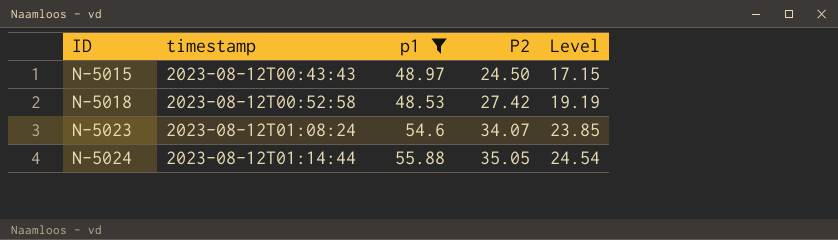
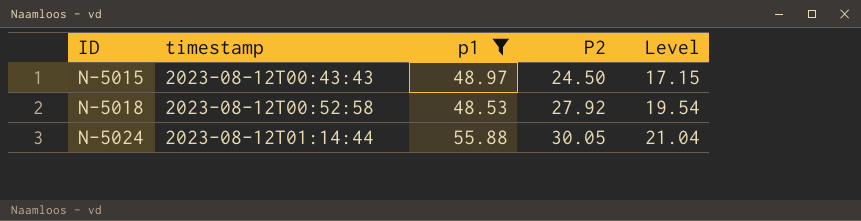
row N-5023: 2023-08-12T01:08:24 | 54.6 | 34.07 | 23.85 -> none
N-5018 | P2: 27.42 -> 27.92
N-5018 | Level: 19.19 -> 19.54
N-5024 | P2: 35.05 -> 30.05
N-5024 | Level: 24.54 -> 21.04

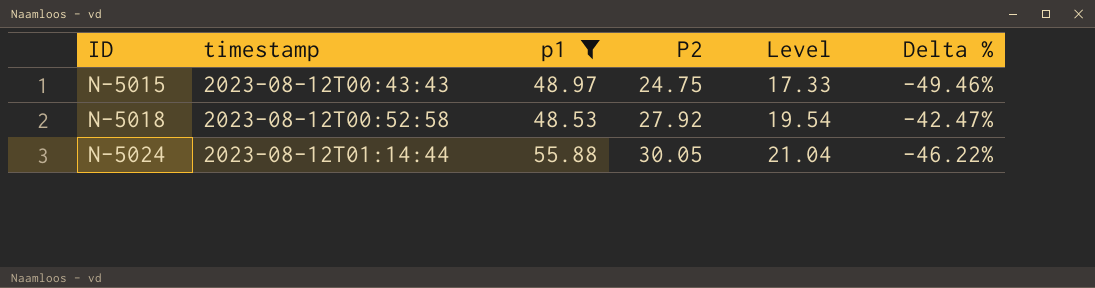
column Delta % | formula: none -> ([P2] - [p1]) / [p1]
N-5015 | P2: 24.50 -> 24.75
N-5015 | Level: 17.15 -> 17.33

